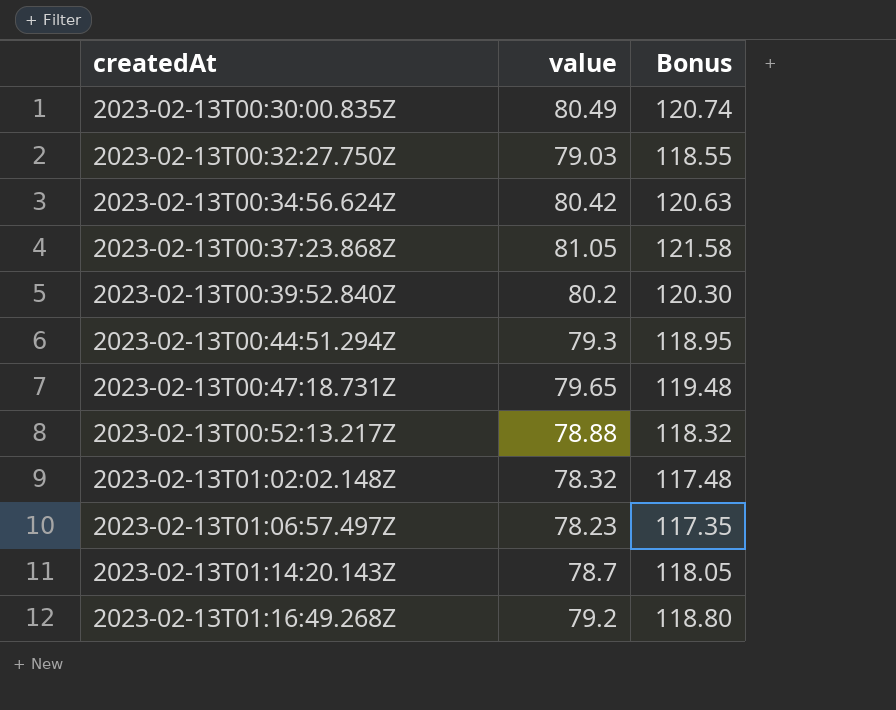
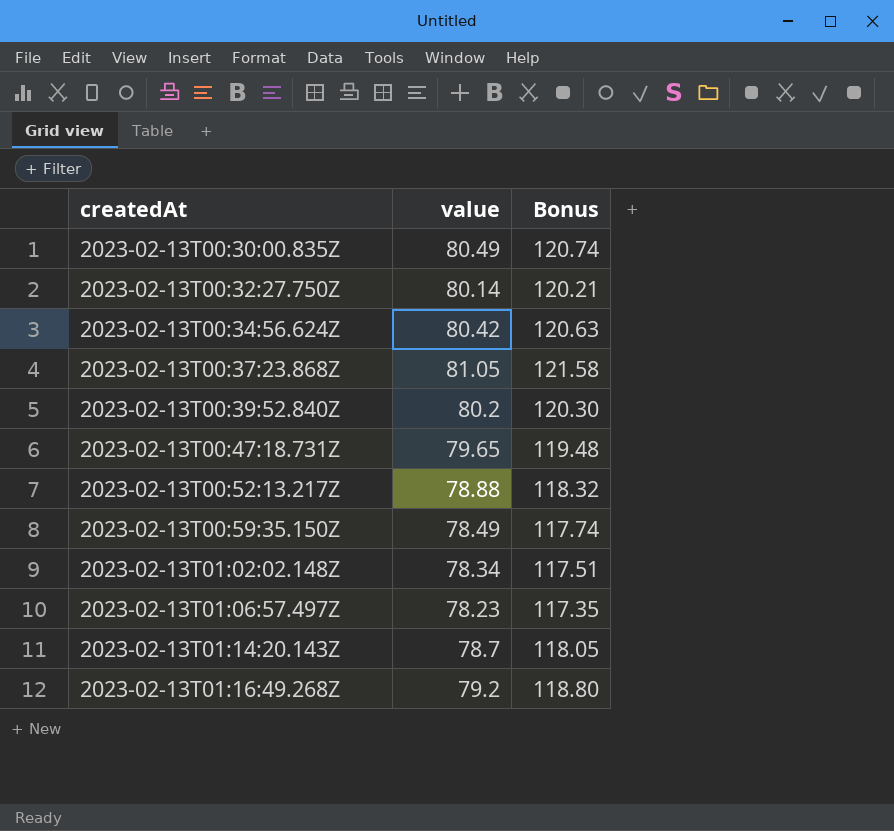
row 2023-02-13T00:44:51.294Z: 79.3 | 118.95 -> none
2023-02-13T00:32:27.750Z | value: 79.03 -> 80.14
2023-02-13T00:32:27.750Z | Bonus: 118.55 -> 120.21
row 2023-02-13T00:59:35.150Z: none -> 78.49 | 117.74
2023-02-13T01:02:02.148Z | value: 78.32 -> 78.34
2023-02-13T01:02:02.148Z | Bonus: 117.48 -> 117.51

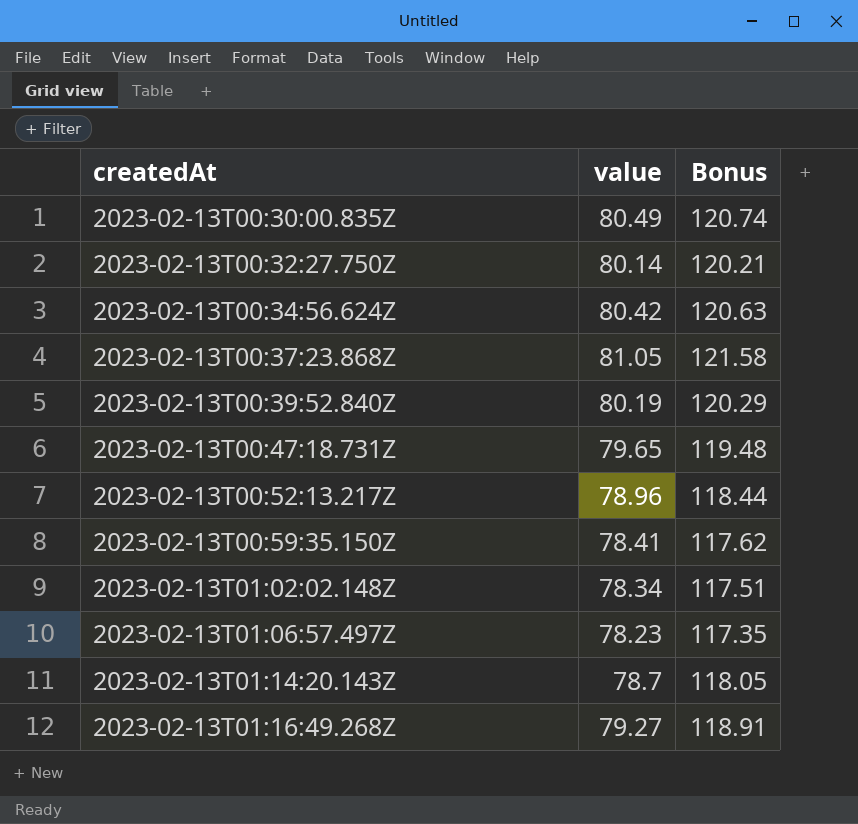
2023-02-13T00:39:52.840Z | value: 80.2 -> 80.19
2023-02-13T00:39:52.840Z | Bonus: 120.30 -> 120.29
2023-02-13T00:52:13.217Z | value: 78.88 -> 78.96
2023-02-13T00:52:13.217Z | Bonus: 118.32 -> 118.44
2023-02-13T00:59:35.150Z | value: 78.49 -> 78.41
2023-02-13T00:59:35.150Z | Bonus: 117.74 -> 117.62
2023-02-13T01:16:49.268Z | value: 79.2 -> 79.27
2023-02-13T01:16:49.268Z | Bonus: 118.80 -> 118.91

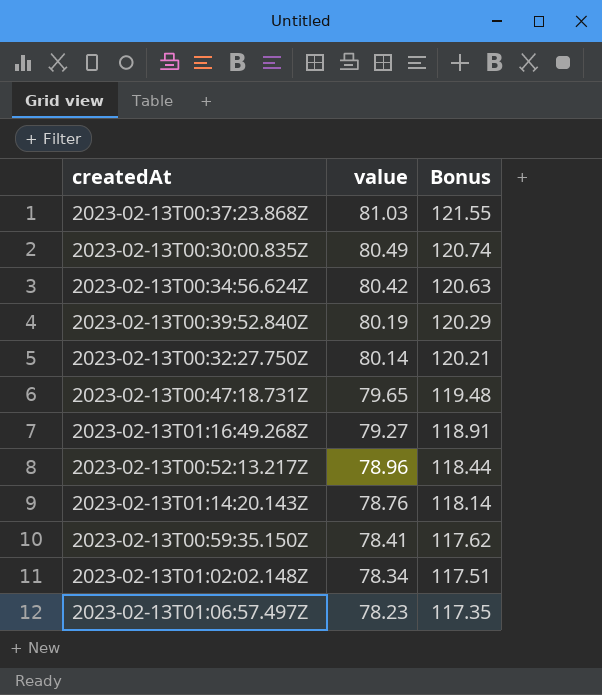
row order: createdAt ascending -> value descending
2023-02-13T00:37:23.868Z | value: 81.05 -> 81.03
2023-02-13T00:37:23.868Z | Bonus: 121.58 -> 121.55
2023-02-13T01:14:20.143Z | value: 78.7 -> 78.76
2023-02-13T01:14:20.143Z | Bonus: 118.05 -> 118.14

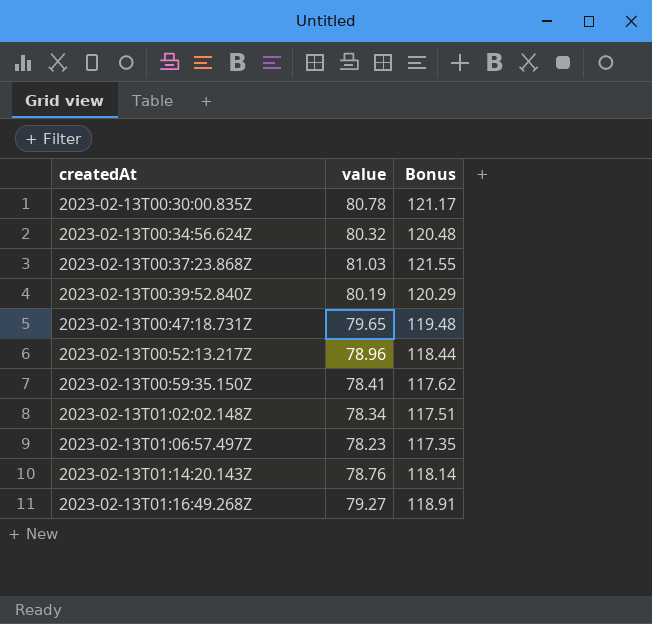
row order: value descending -> createdAt ascending
row 2023-02-13T00:32:27.750Z: 80.14 | 120.21 -> none
2023-02-13T00:30:00.835Z | value: 80.49 -> 80.78
2023-02-13T00:30:00.835Z | Bonus: 120.74 -> 121.17
2023-02-13T00:34:56.624Z | value: 80.42 -> 80.32
2023-02-13T00:34:56.624Z | Bonus: 120.63 -> 120.48

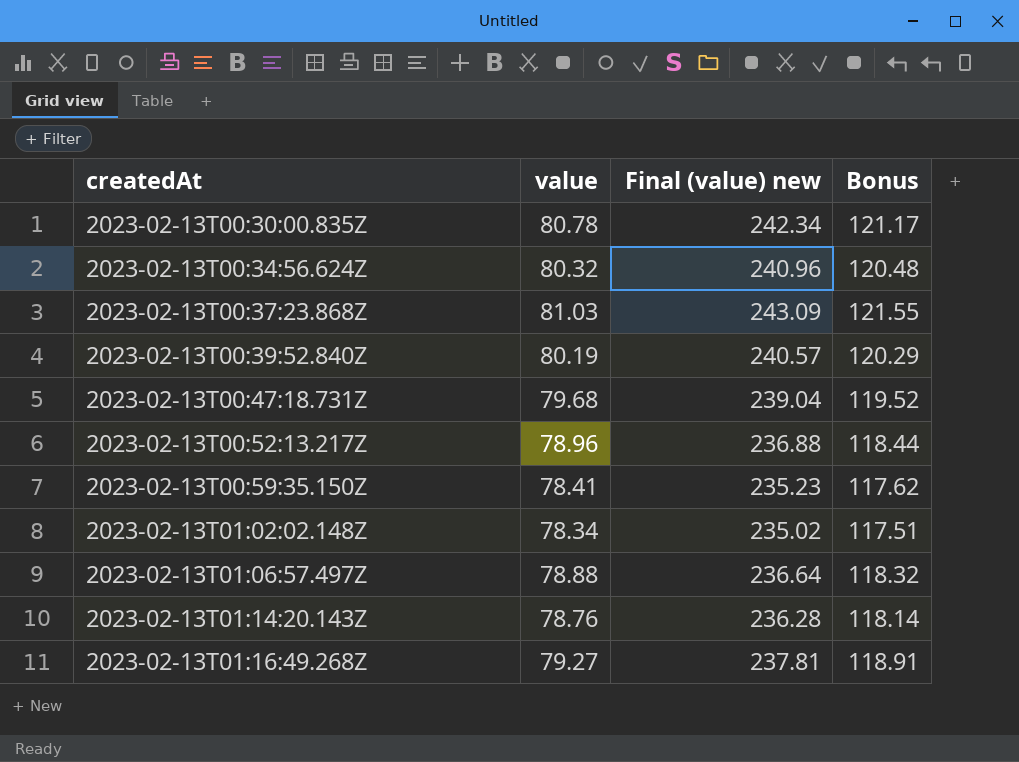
column Final (value) new | formula: none -> [value] * 3
2023-02-13T00:47:18.731Z | value: 79.65 -> 79.68
2023-02-13T00:47:18.731Z | Bonus: 119.48 -> 119.52
2023-02-13T01:06:57.497Z | value: 78.23 -> 78.88
2023-02-13T01:06:57.497Z | Bonus: 117.35 -> 118.32

